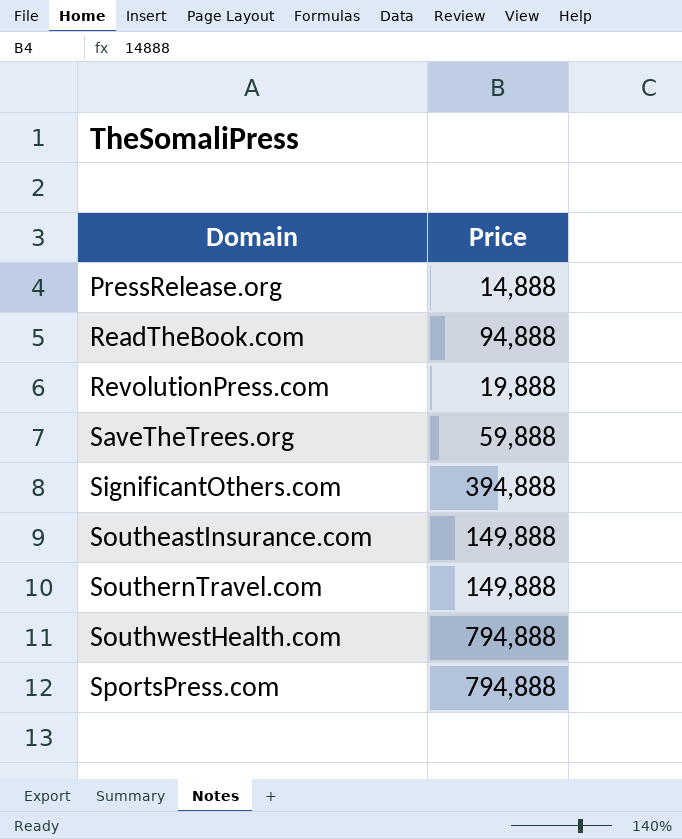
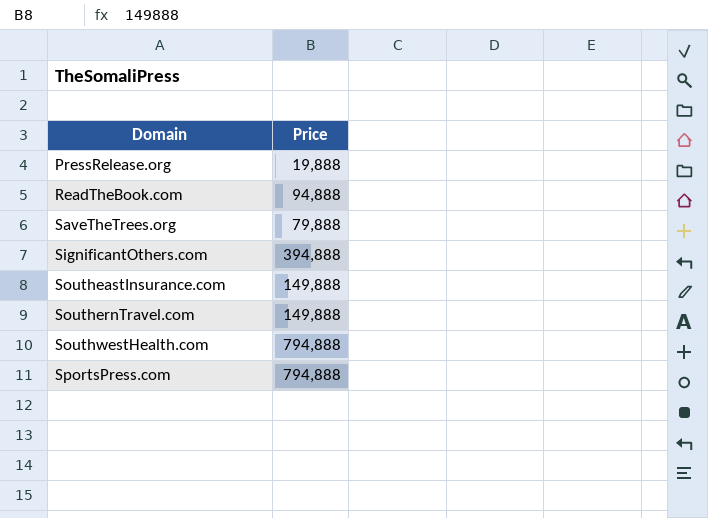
row RevolutionPress.com: 19,888 -> none
PressRelease.org | Price: 14,888 -> 19,888
SaveTheTrees.org | Price: 59,888 -> 79,888

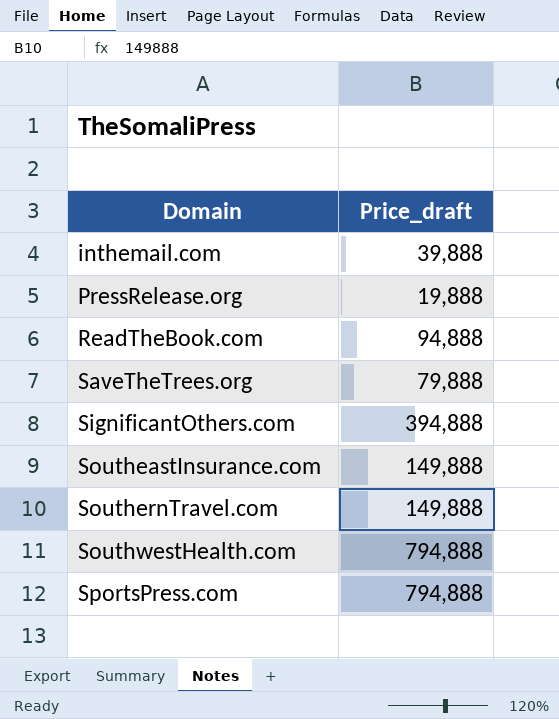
column name: Price -> Price_draft
row inthemail.com: none -> 39,888

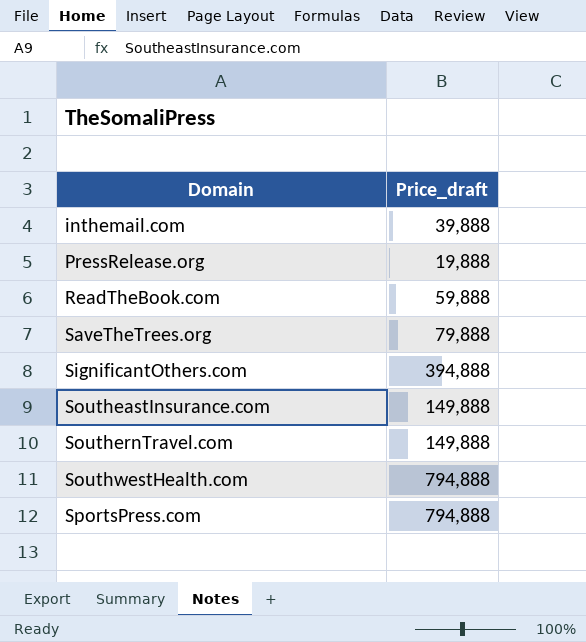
ReadTheBook.com | Price_draft: 94,888 -> 59,888

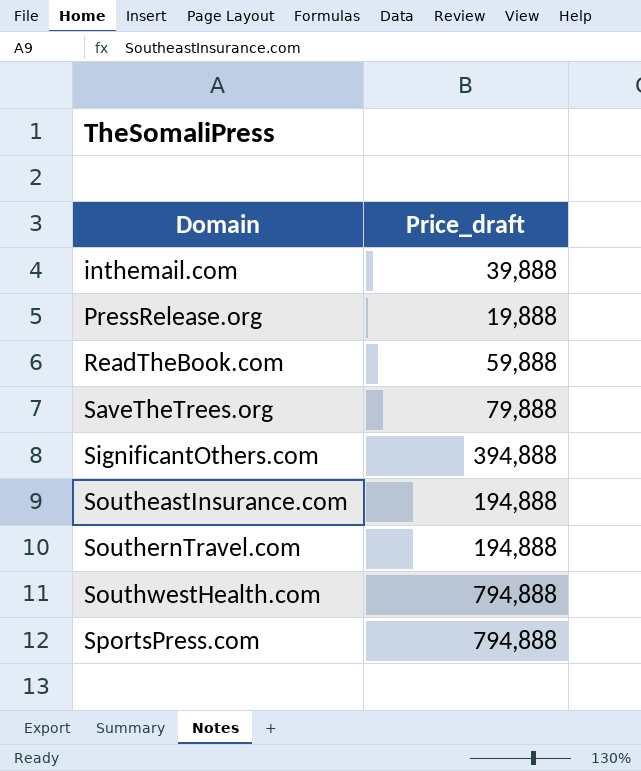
SoutheastInsurance.com | Price_draft: 149,888 -> 194,888
SouthernTravel.com | Price_draft: 149,888 -> 194,888

